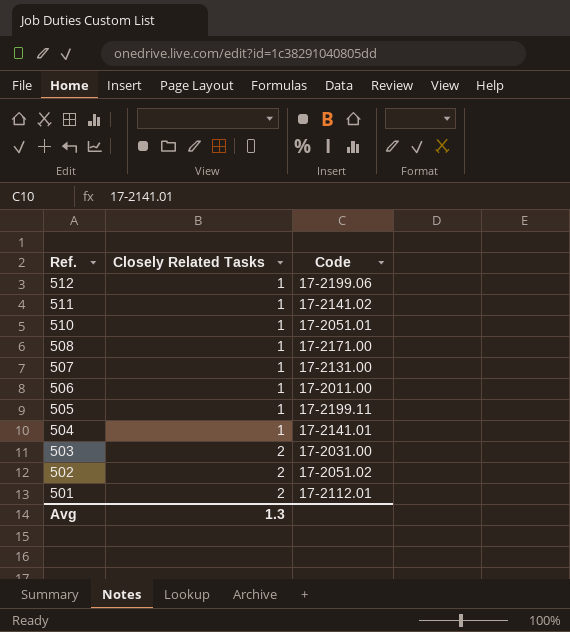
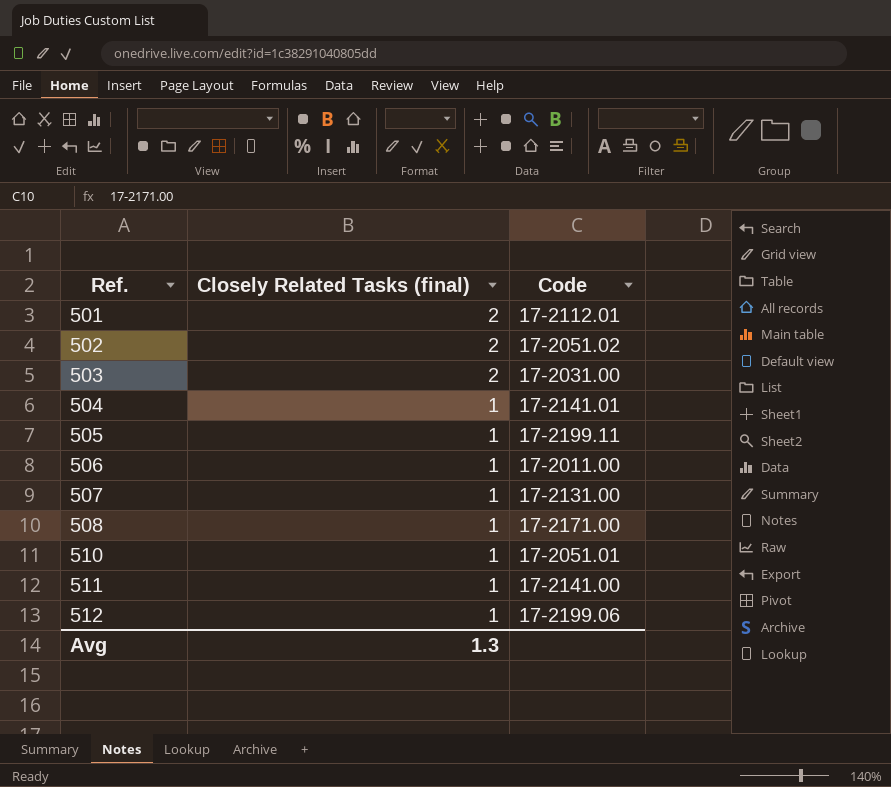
row order: Ref. descending -> Ref. ascending
column name: Closely Related Tasks -> Closely Related Tasks (final)
511 | Code: 17-2141.02 -> 17-2141.00

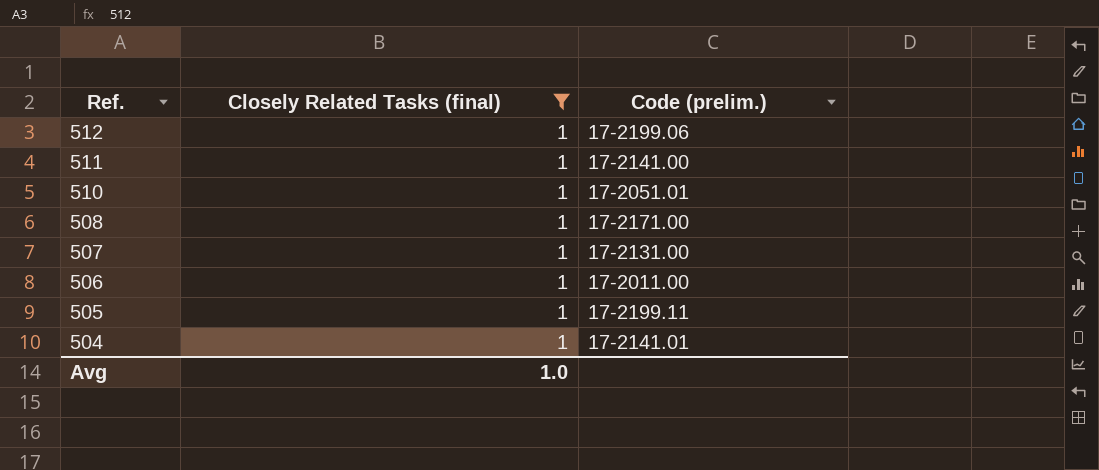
filter: none -> Closely Related Tasks (final) = 1
row order: Ref. ascending -> Ref. descending
column name: Code -> Code (prelim.)
Avg | Closely Related Tasks (final): 1.3 -> 1.0

